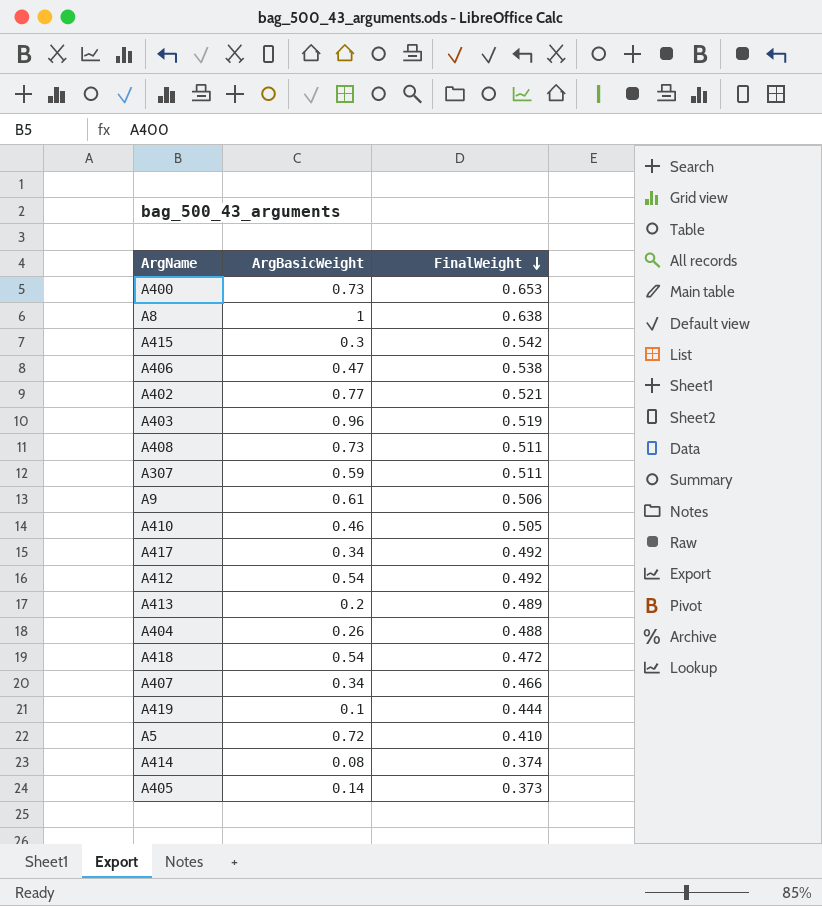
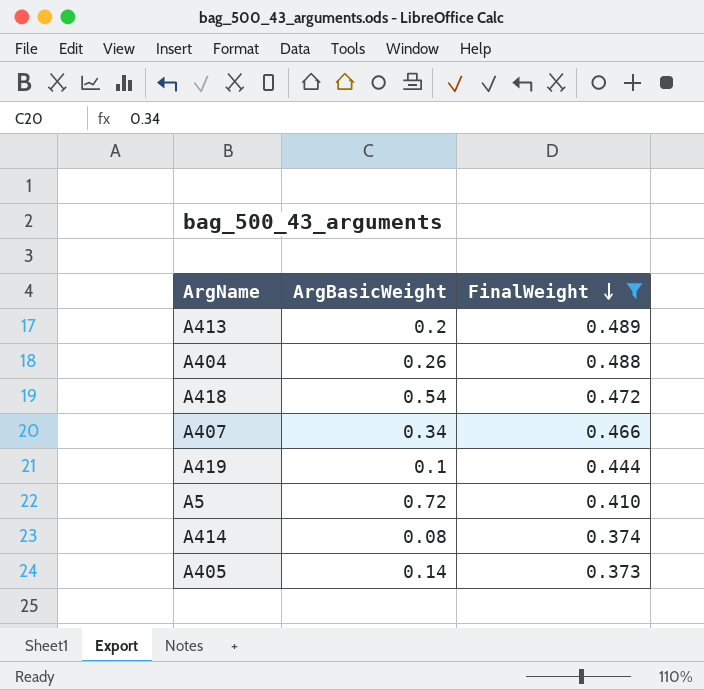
filter: none -> FinalWeight <= 0.489

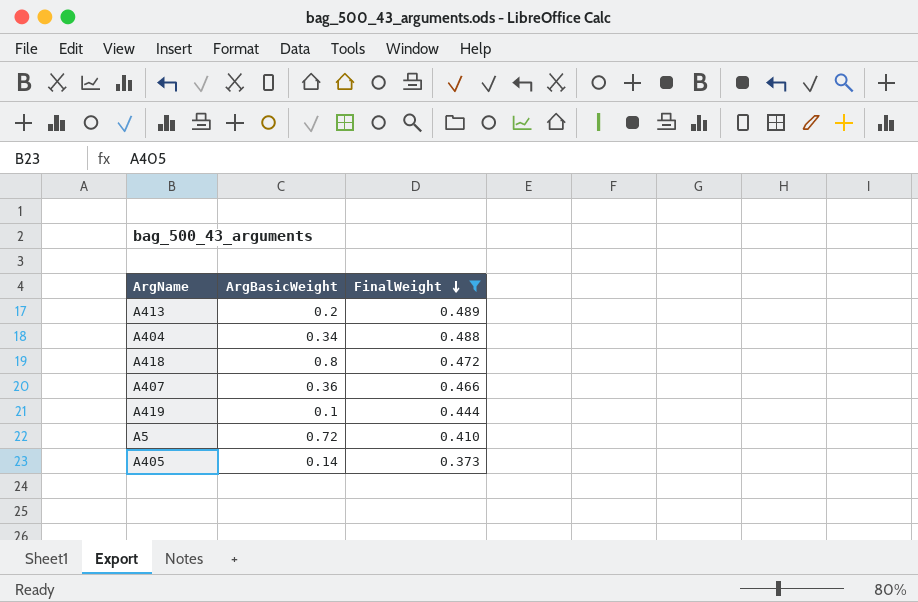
row A414: 0.08 | 0.374 -> none
A404 | ArgBasicWeight: 0.26 -> 0.34
A418 | ArgBasicWeight: 0.54 -> 0.8
A407 | ArgBasicWeight: 0.34 -> 0.36

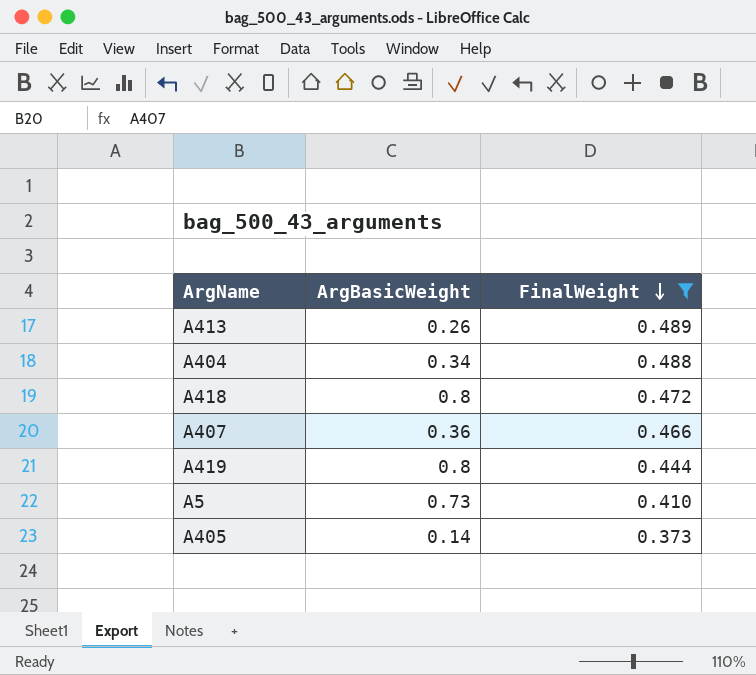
A413 | ArgBasicWeight: 0.2 -> 0.26
A419 | ArgBasicWeight: 0.1 -> 0.8
A5 | ArgBasicWeight: 0.72 -> 0.73

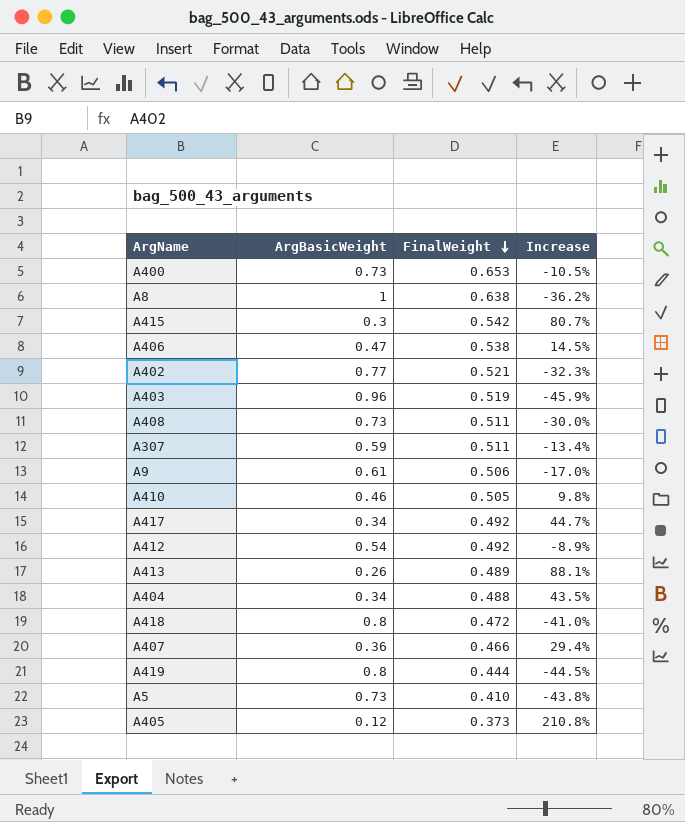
filter: FinalWeight <= 0.489 -> none
column Increase | formula: none -> ([FinalWeight] - [ArgBasicWeight]) / [ArgBasicWeight]
A405 | ArgBasicWeight: 0.14 -> 0.12

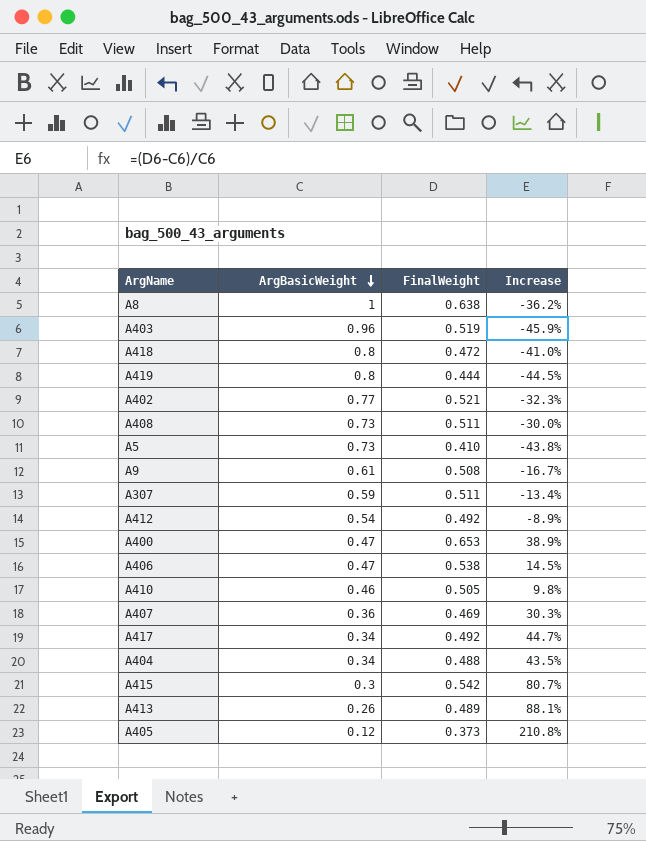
row order: FinalWeight descending -> ArgBasicWeight descending
A9 | FinalWeight: 0.506 -> 0.508
A9 | Increase: -17.0% -> -16.7%
A400 | ArgBasicWeight: 0.73 -> 0.47
A400 | Increase: -10.5% -> 38.9%
A407 | FinalWeight: 0.466 -> 0.469
A407 | Increase: 29.4% -> 30.3%

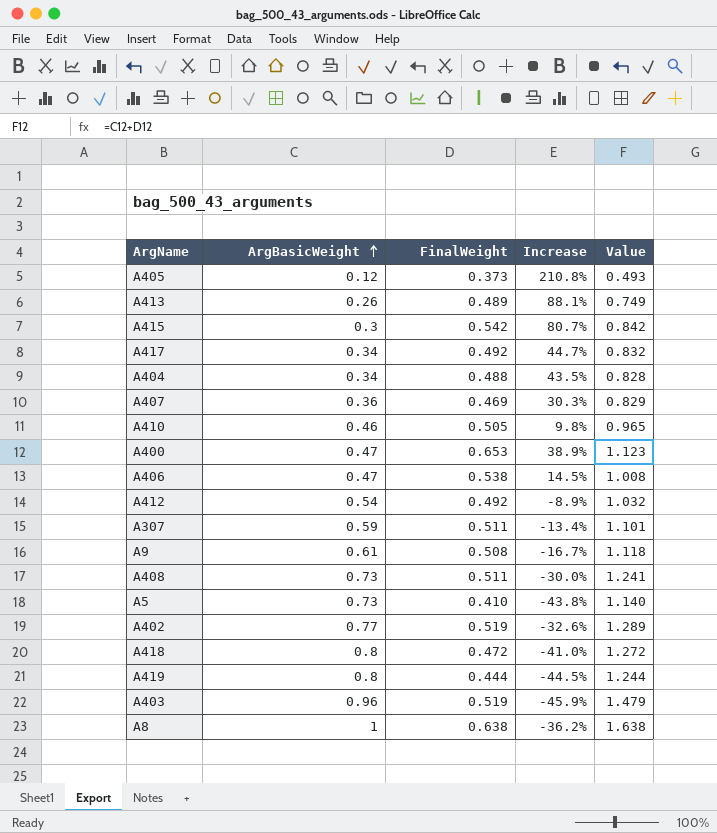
row order: ArgBasicWeight descending -> ArgBasicWeight ascending
column Value | formula: none -> [ArgBasicWeight] + [FinalWeight]
A402 | FinalWeight: 0.521 -> 0.519
A402 | Increase: -32.3% -> -32.6%

